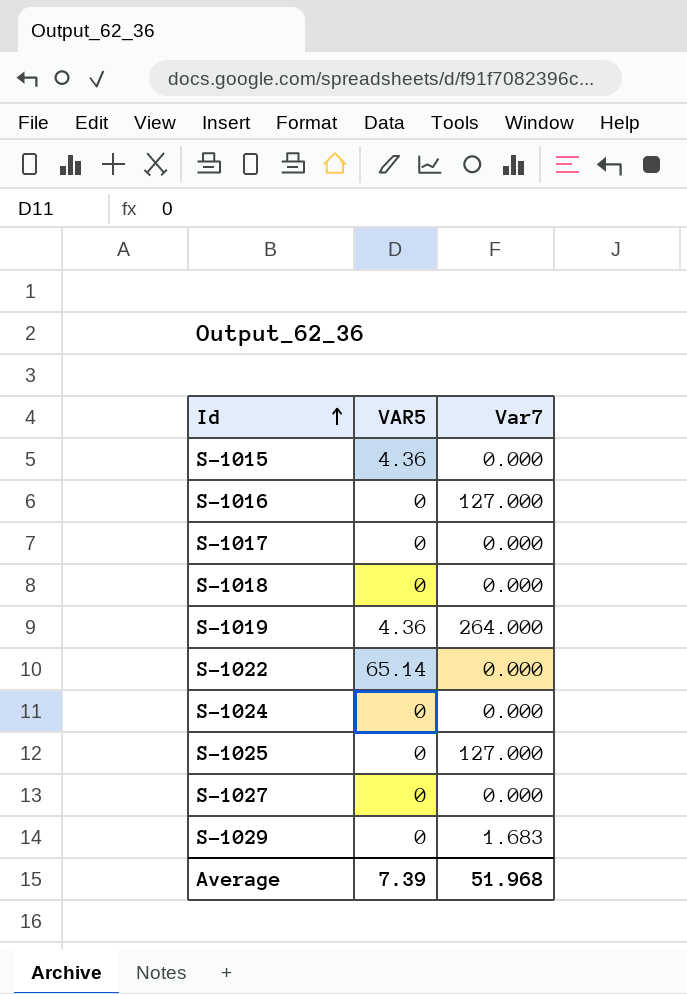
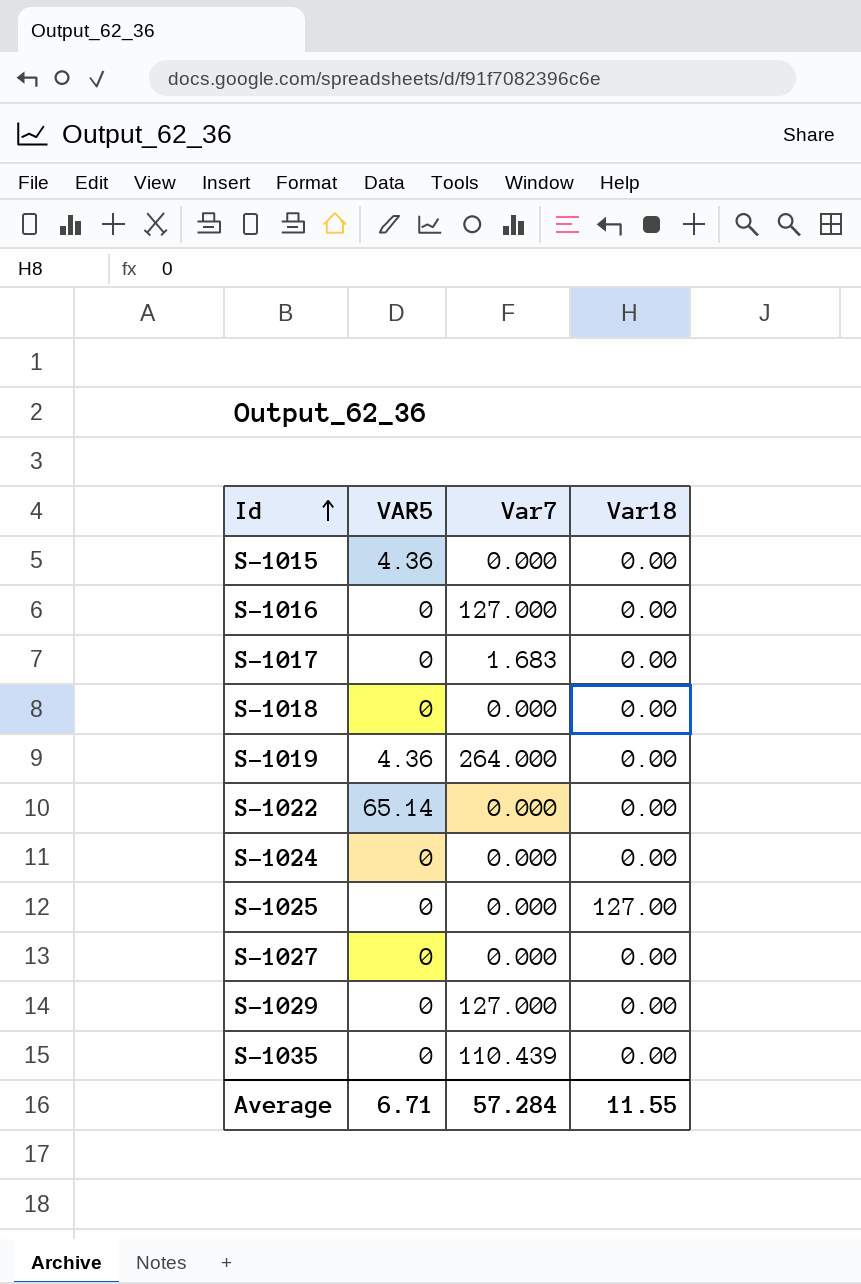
column Var18 | position: none -> 4
S-1017 | Var7: 0.000 -> 1.683
S-1025 | Var7: 127.000 -> 0.000
S-1029 | Var7: 1.683 -> 127.000
row S-1035: none -> 0 | 110.439 | 0.00
Average | VAR5: 7.39 -> 6.71
Average | Var7: 51.968 -> 57.284

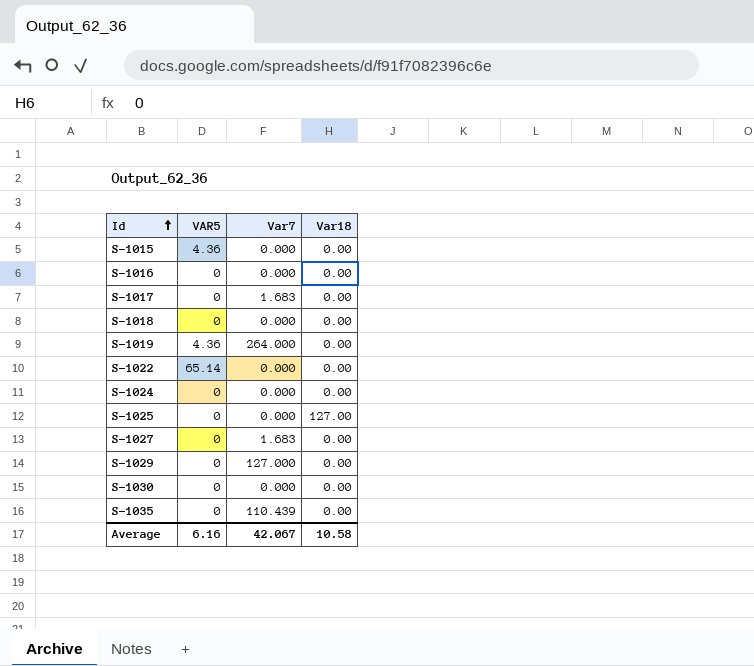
S-1016 | Var7: 127.000 -> 0.000
S-1027 | Var7: 0.000 -> 1.683
row S-1030: none -> 0 | 0.000 | 0.00
Average | VAR5: 6.71 -> 6.16
Average | Var7: 57.284 -> 42.067
Average | Var18: 11.55 -> 10.58

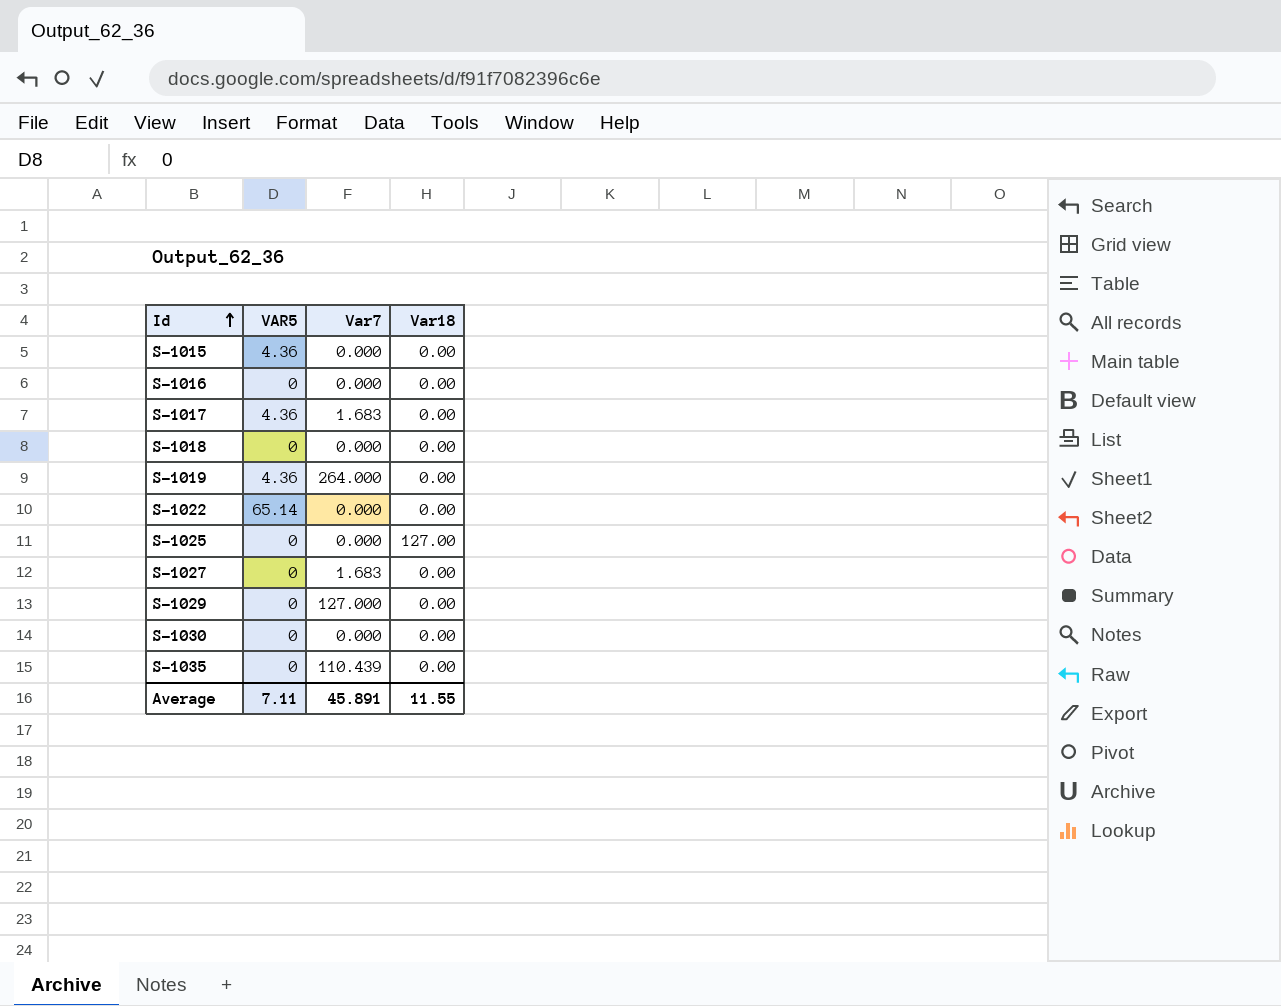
row S-1024: 0 | 0.000 | 0.00 -> none
S-1017 | VAR5: 0 -> 4.36
Average | VAR5: 6.16 -> 7.11
Average | Var7: 42.067 -> 45.891
Average | Var18: 10.58 -> 11.55

